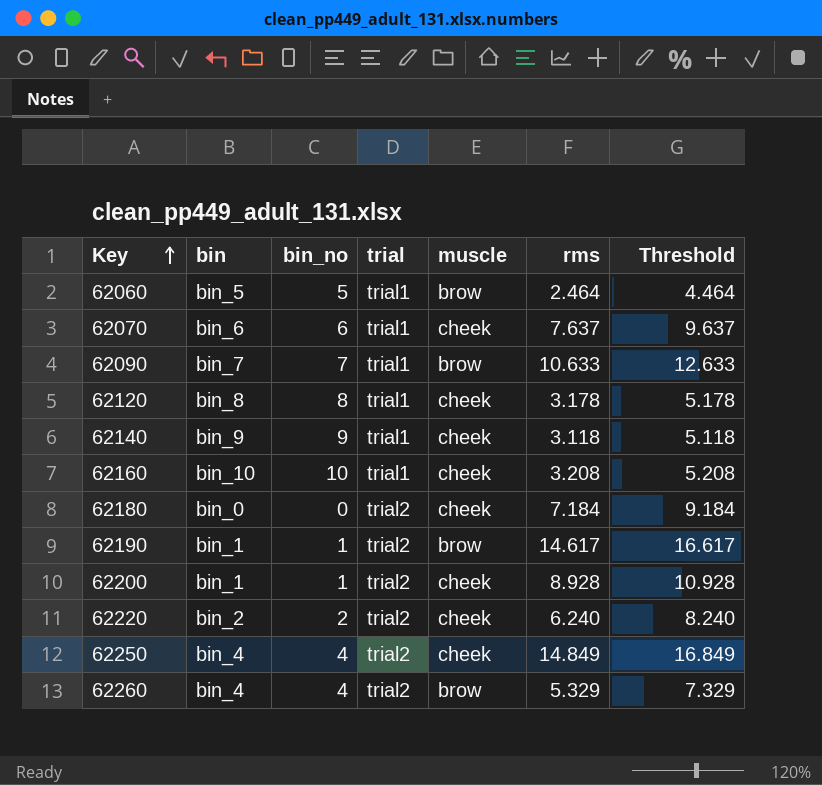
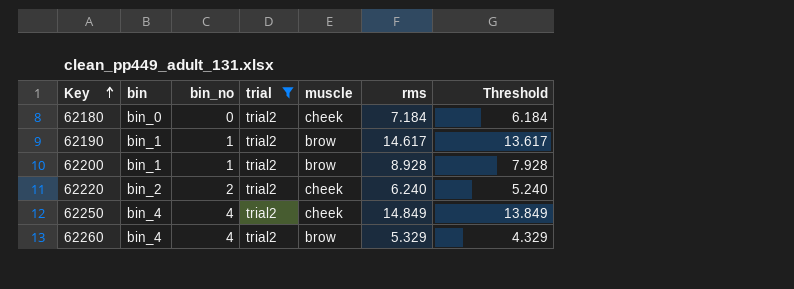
filter: none -> trial = trial2
column Threshold | formula: [rms] + 2 -> [rms] - 1
62200 | muscle: cheek -> brow

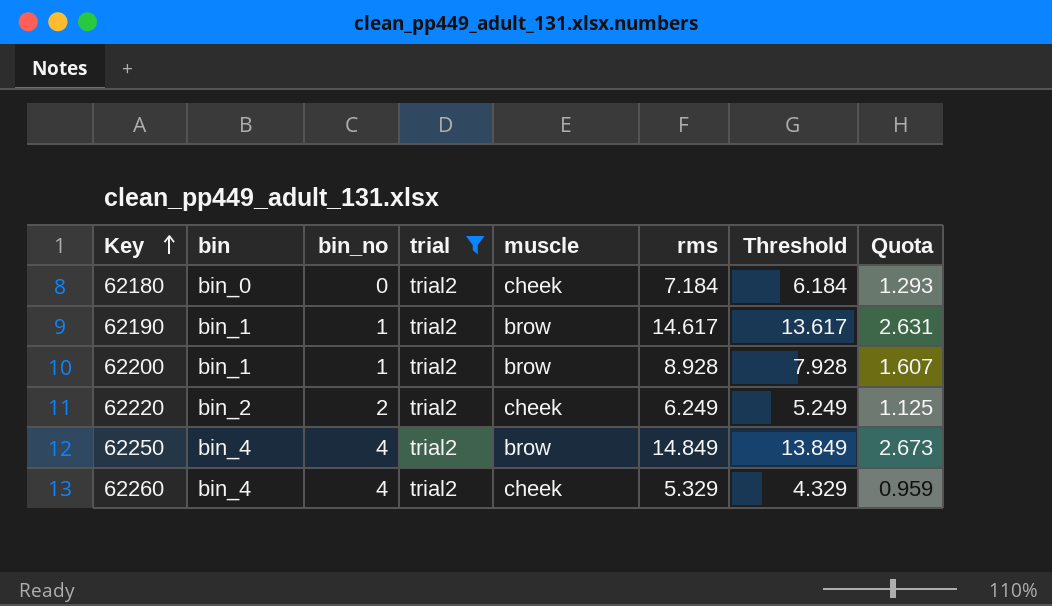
column Quota | formula: none -> [rms] * 0.18
62220 | rms: 6.240 -> 6.249
62220 | Threshold: 5.240 -> 5.249
62250 | muscle: cheek -> brow
62260 | muscle: brow -> cheek

